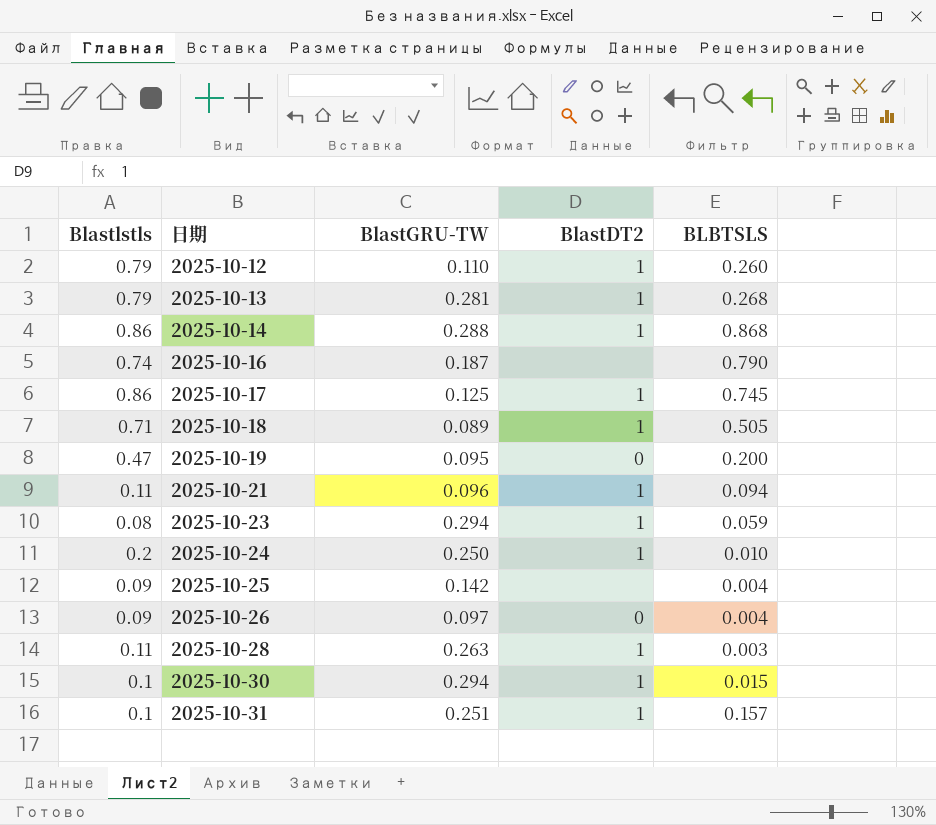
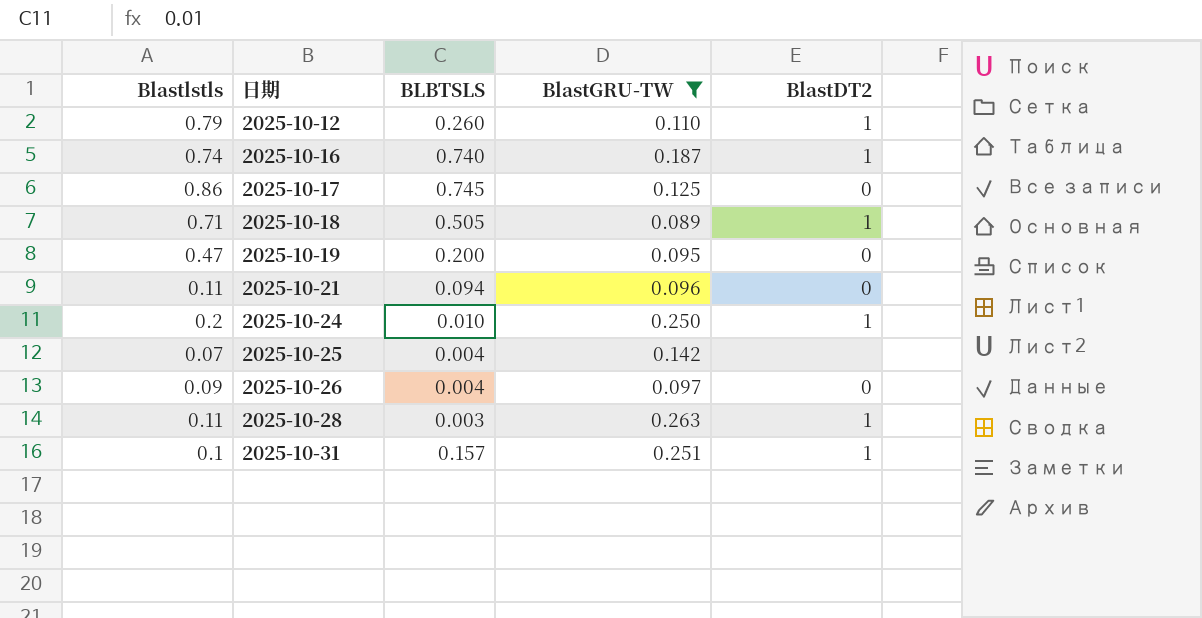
filter: none -> BlastGRU-TW <= 0.263
column BLBTSLS | position: 5 -> 3
2025-10-16 | BLBTSLS: 0.790 -> 0.740
2025-10-16 | BlastDT2: none -> 1
2025-10-17 | BlastDT2: 1 -> 0
2025-10-21 | BlastDT2: 1 -> 0
2025-10-25 | Blastlstls: 0.09 -> 0.07

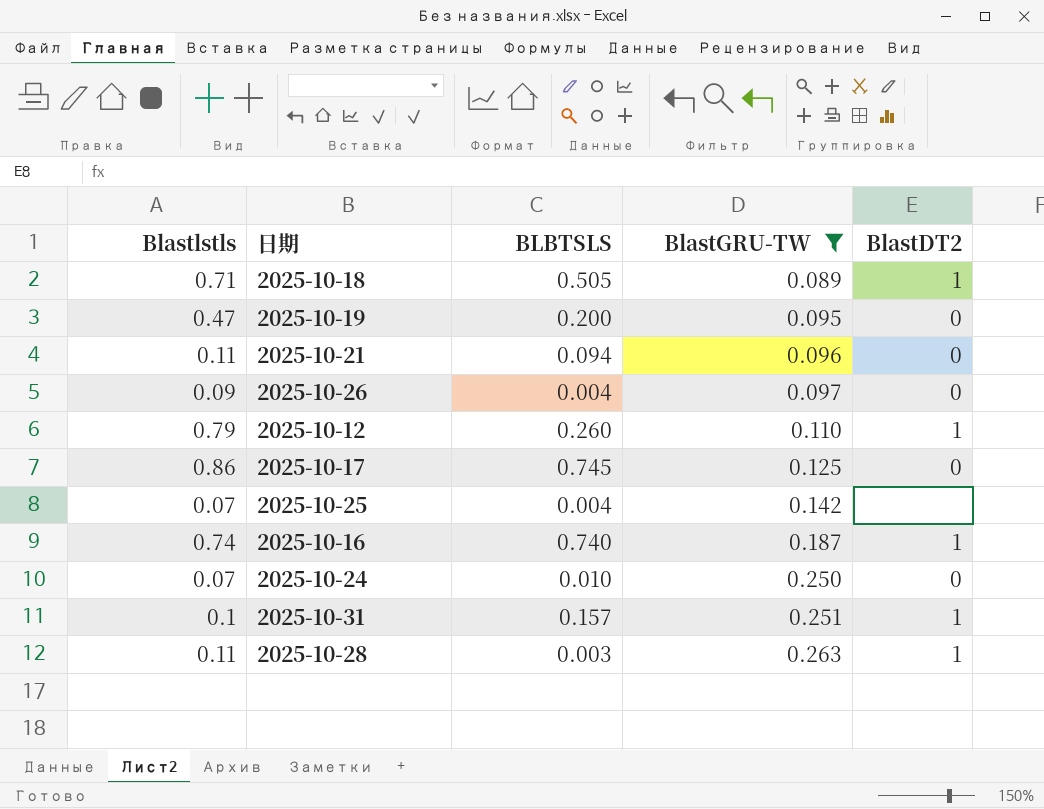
row order: 日期 ascending -> BlastGRU-TW ascending
2025-10-24 | Blastlstls: 0.2 -> 0.07
2025-10-24 | BlastDT2: 1 -> 0

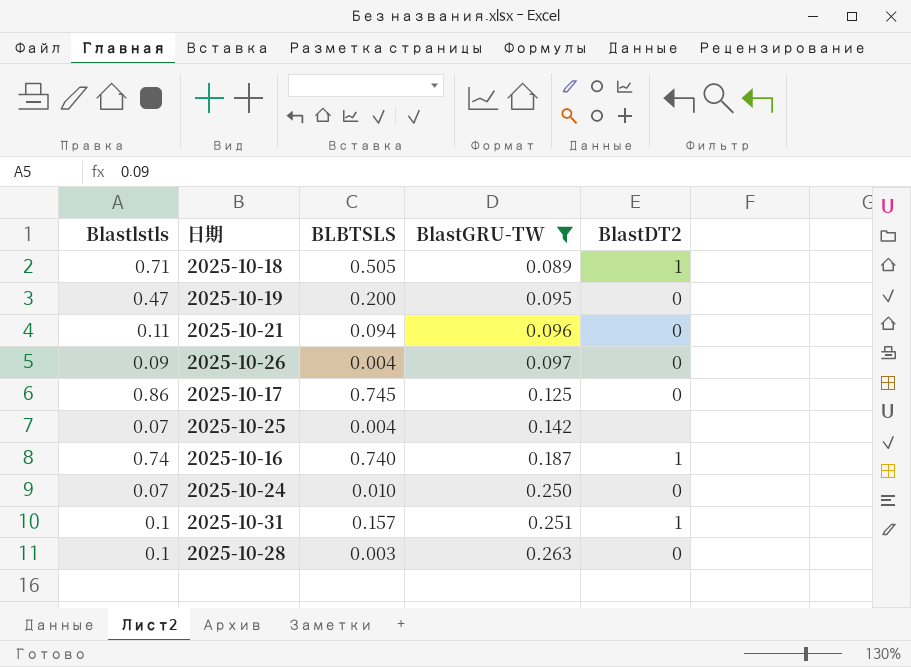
row 2025-10-12: 0.79 | 0.260 | 0.110 | 1 -> none
2025-10-28 | Blastlstls: 0.11 -> 0.1
2025-10-28 | BlastDT2: 1 -> 0

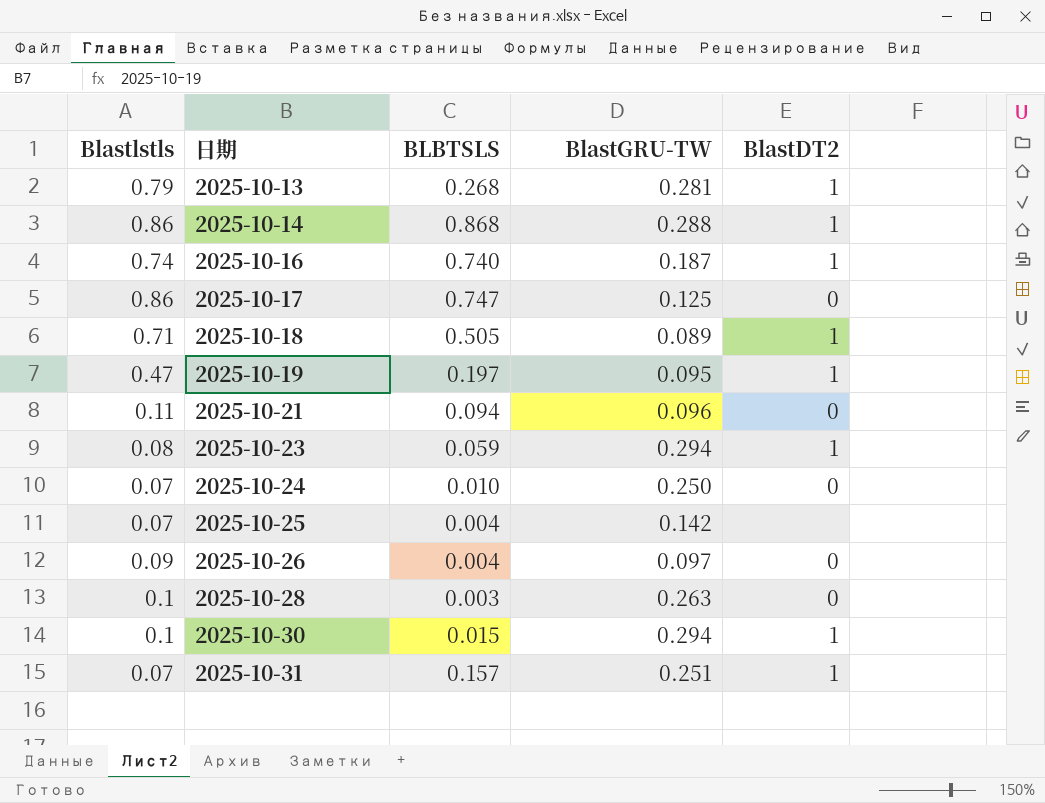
filter: BlastGRU-TW <= 0.263 -> none
row order: BlastGRU-TW ascending -> 日期 ascending
2025-10-17 | BLBTSLS: 0.745 -> 0.747
2025-10-19 | BLBTSLS: 0.200 -> 0.197
2025-10-19 | BlastDT2: 0 -> 1
2025-10-31 | Blastlstls: 0.1 -> 0.07

